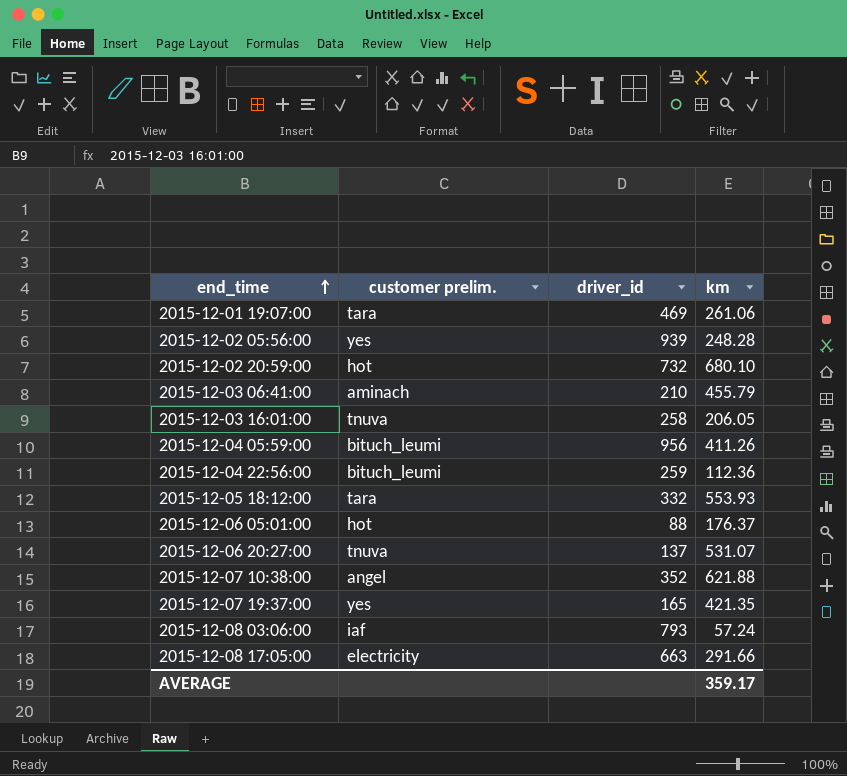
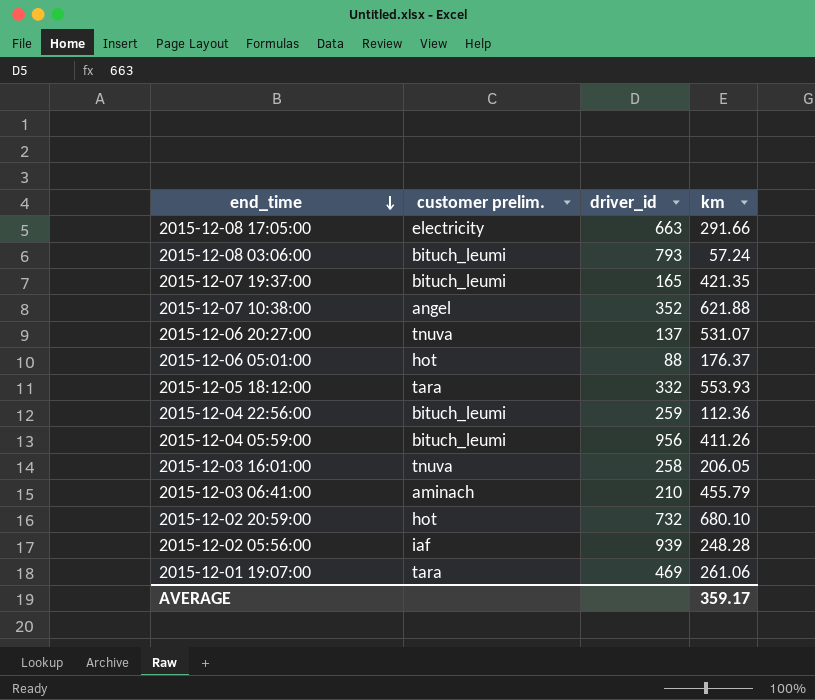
row order: end_time ascending -> end_time descending
2015-12-08 03:06:00 | customer prelim.: iaf -> bituch_leumi
2015-12-07 19:37:00 | customer prelim.: yes -> bituch_leumi
2015-12-02 05:56:00 | customer prelim.: yes -> iaf

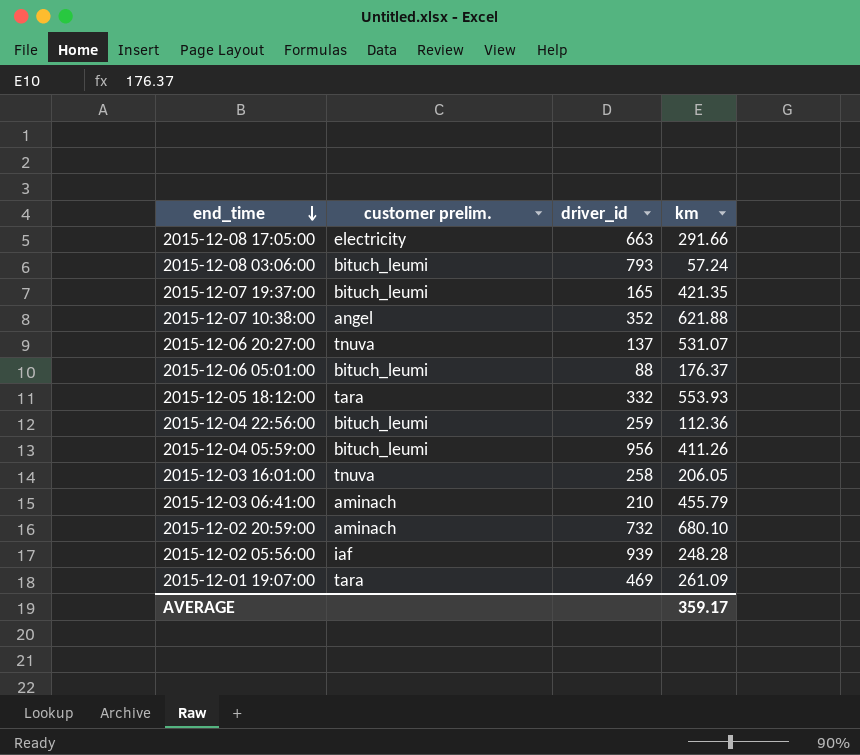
2015-12-06 05:01:00 | customer prelim.: hot -> bituch_leumi
2015-12-02 20:59:00 | customer prelim.: hot -> aminach
2015-12-01 19:07:00 | km: 261.06 -> 261.09

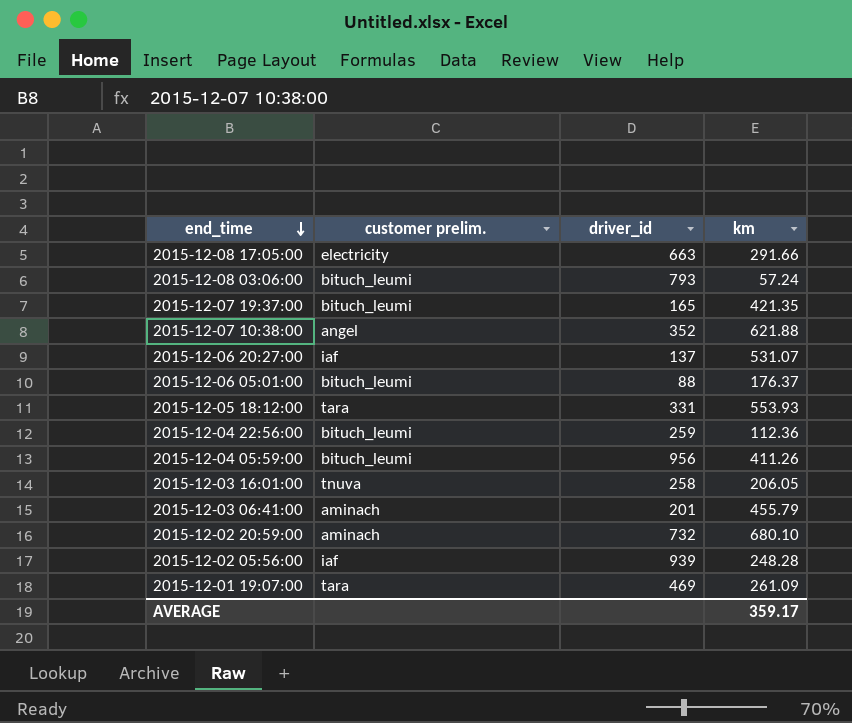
2015-12-06 20:27:00 | customer prelim.: tnuva -> iaf
2015-12-05 18:12:00 | driver_id: 332 -> 331
2015-12-03 06:41:00 | driver_id: 210 -> 201

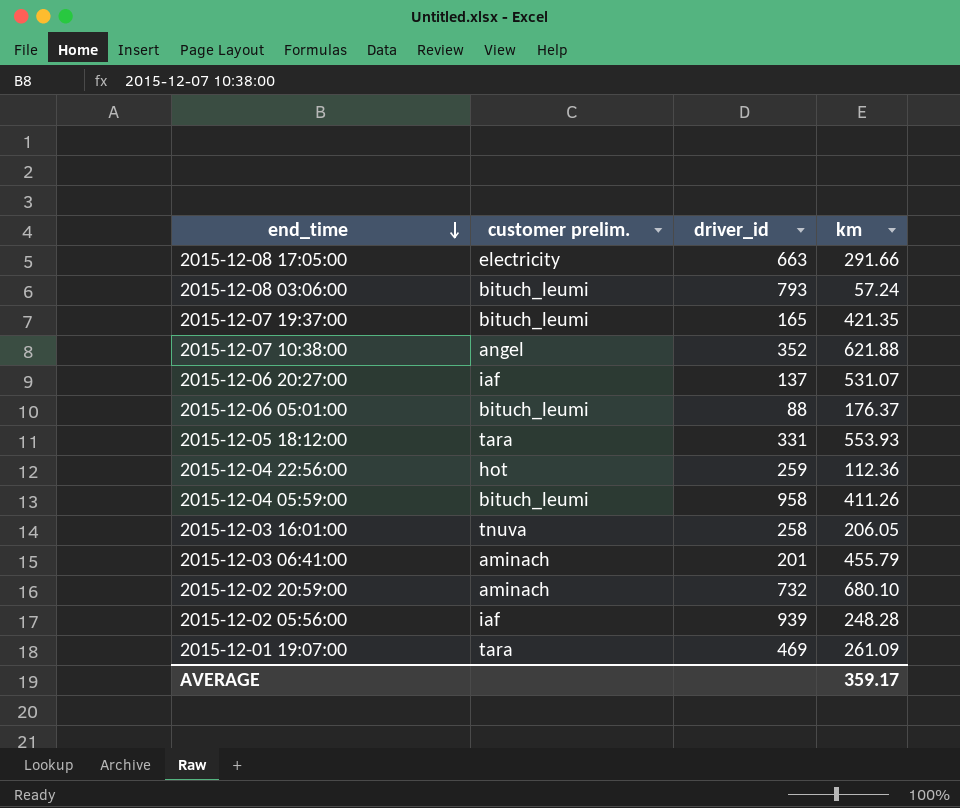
2015-12-04 22:56:00 | customer prelim.: bituch_leumi -> hot
2015-12-04 05:59:00 | driver_id: 956 -> 958

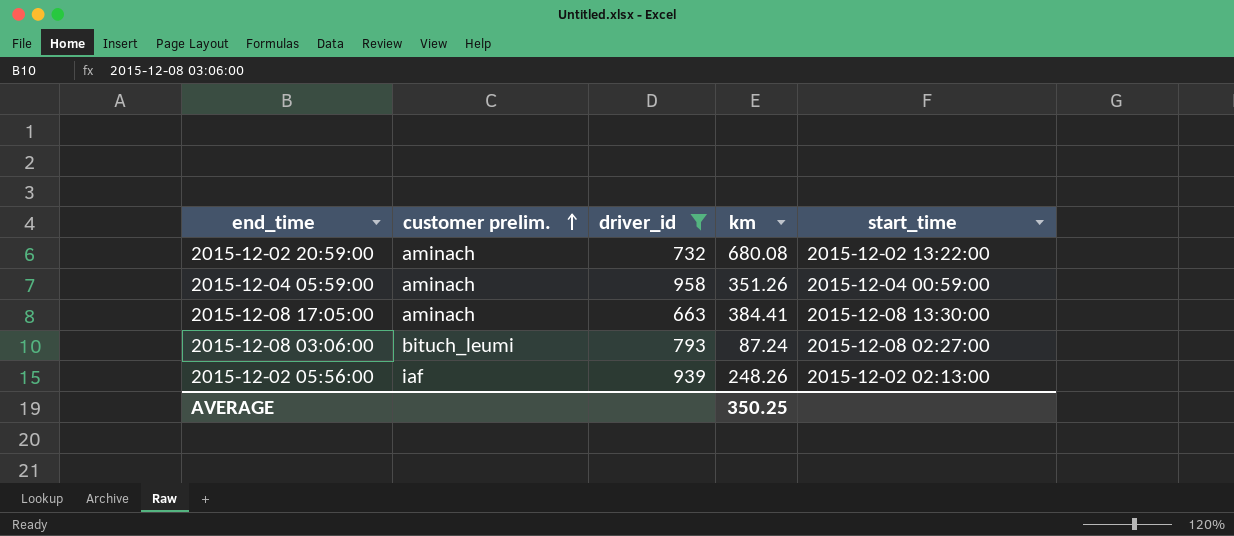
filter: none -> driver_id >= 663
row order: end_time descending -> customer prelim. ascending
column start_time | position: none -> 5
2015-12-02 20:59:00 | km: 680.10 -> 680.08
2015-12-04 05:59:00 | customer prelim.: bituch_leumi -> aminach
2015-12-04 05:59:00 | km: 411.26 -> 351.26
2015-12-08 17:05:00 | customer prelim.: electricity -> aminach
2015-12-08 17:05:00 | km: 291.66 -> 384.41
2015-12-08 03:06:00 | km: 57.24 -> 87.24
2015-12-02 05:56:00 | km: 248.28 -> 248.26
AVERAGE | km: 359.17 -> 350.25

